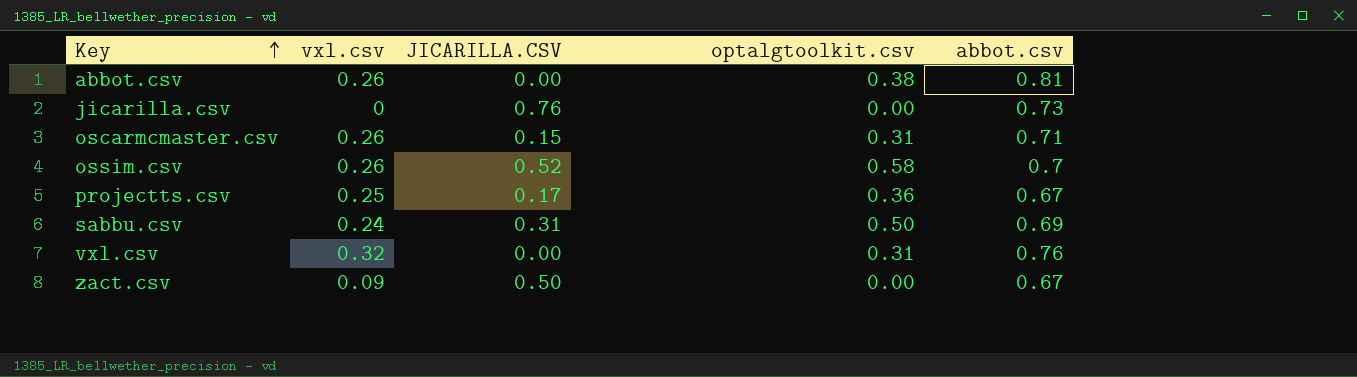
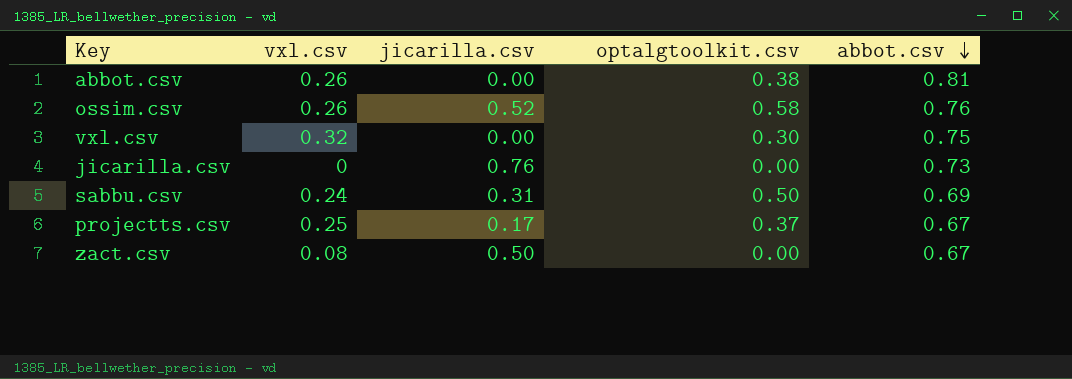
row order: Key ascending -> abbot.csv descending
column name: JICARILLA.CSV -> jicarilla.csv
row oscarmcmaster.csv: 0.26 | 0.15 | 0.31 | 0.71 -> none
ossim.csv | abbot.csv: 0.7 -> 0.76
vxl.csv | optalgtoolkit.csv: 0.31 -> 0.30
vxl.csv | abbot.csv: 0.76 -> 0.75
projectts.csv | optalgtoolkit.csv: 0.36 -> 0.37
zact.csv | vxl.csv: 0.09 -> 0.08

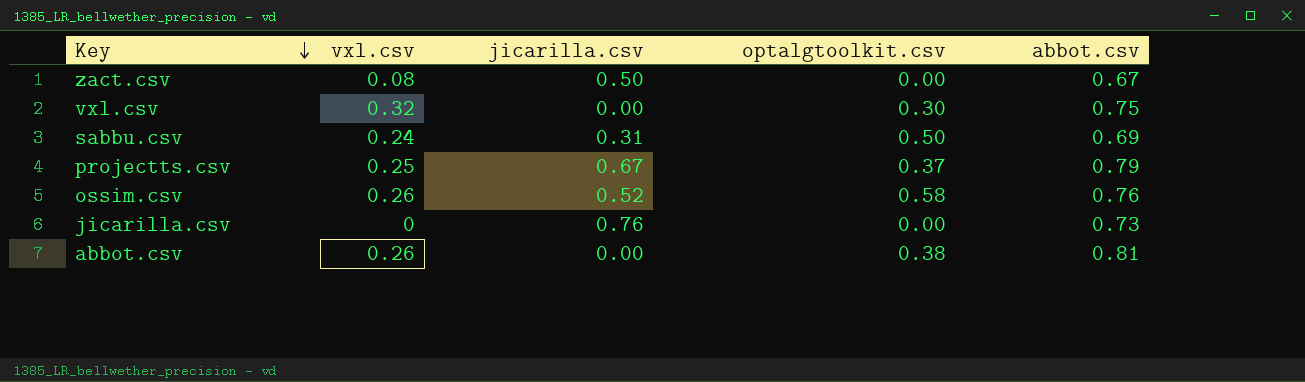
row order: abbot.csv descending -> Key descending
projectts.csv | jicarilla.csv: 0.17 -> 0.67
projectts.csv | abbot.csv: 0.67 -> 0.79

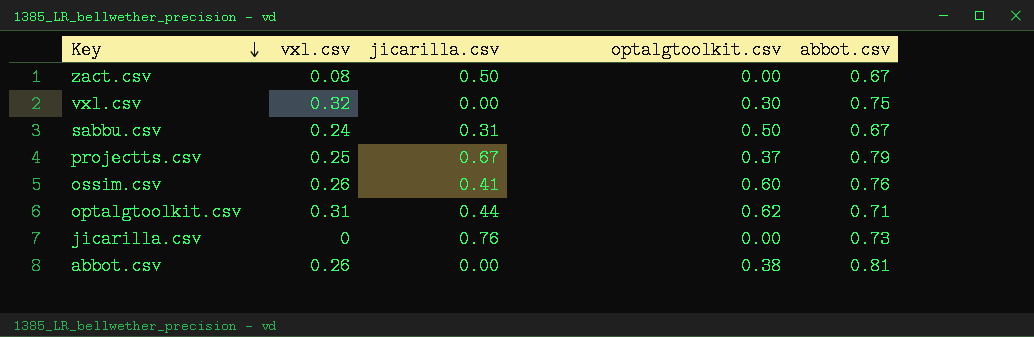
sabbu.csv | abbot.csv: 0.69 -> 0.67
ossim.csv | jicarilla.csv: 0.52 -> 0.41
ossim.csv | optalgtoolkit.csv: 0.58 -> 0.60
row optalgtoolkit.csv: none -> 0.31 | 0.44 | 0.62 | 0.71

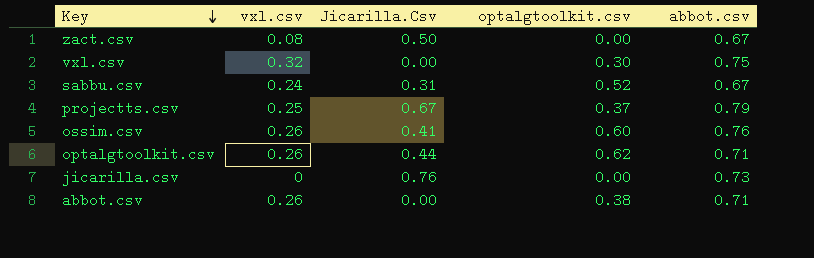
column name: jicarilla.csv -> Jicarilla.Csv
sabbu.csv | optalgtoolkit.csv: 0.50 -> 0.52
optalgtoolkit.csv | vxl.csv: 0.31 -> 0.26
abbot.csv | abbot.csv: 0.81 -> 0.71

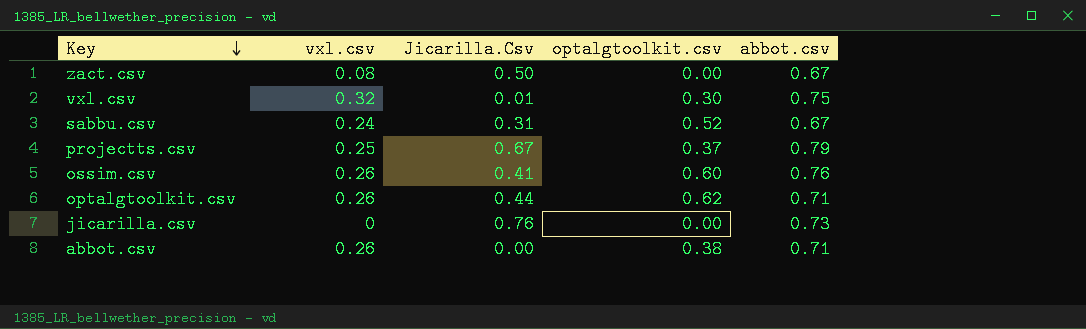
vxl.csv | Jicarilla.Csv: 0.00 -> 0.01

